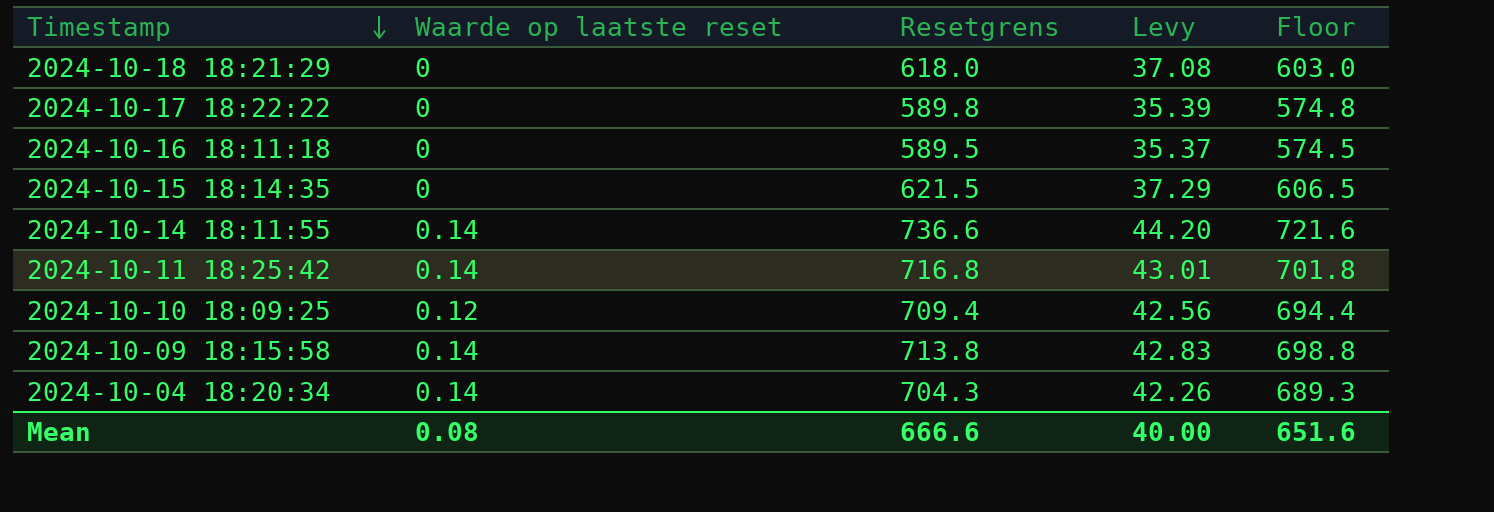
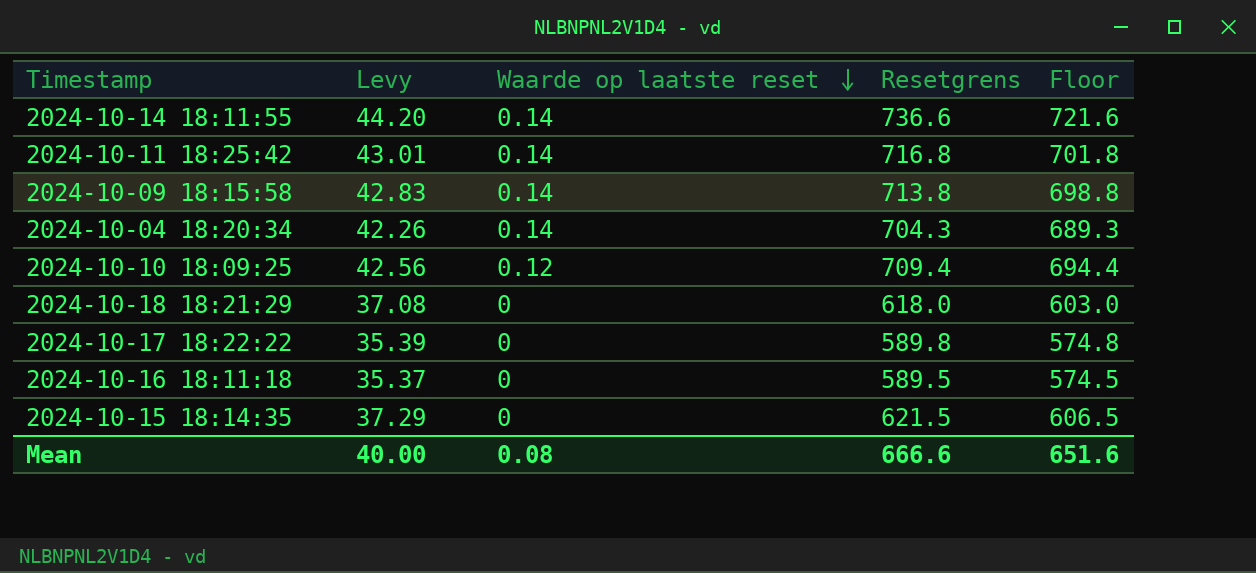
row order: Timestamp descending -> Waarde op laatste reset descending
column Levy | position: 4 -> 2

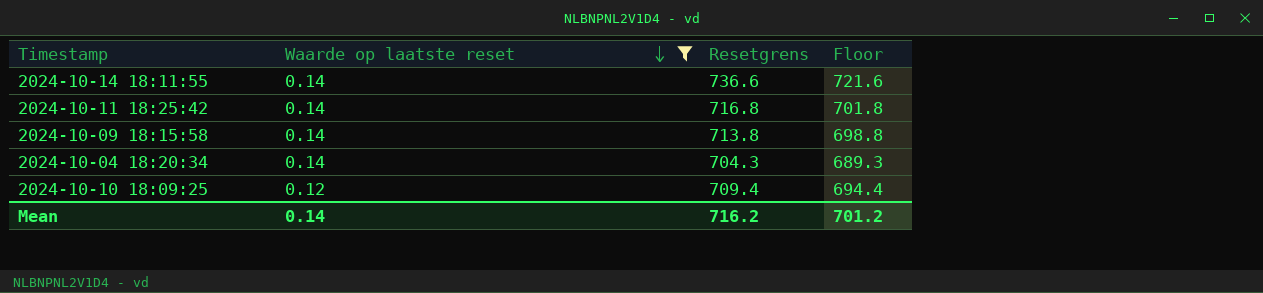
filter: none -> Waarde op laatste reset != 0
column Levy | formula: [Resetgrens] * 0.06 -> none
Mean | Waarde op laatste reset: 0.08 -> 0.14
Mean | Resetgrens: 666.6 -> 716.2
Mean | Floor: 651.6 -> 701.2

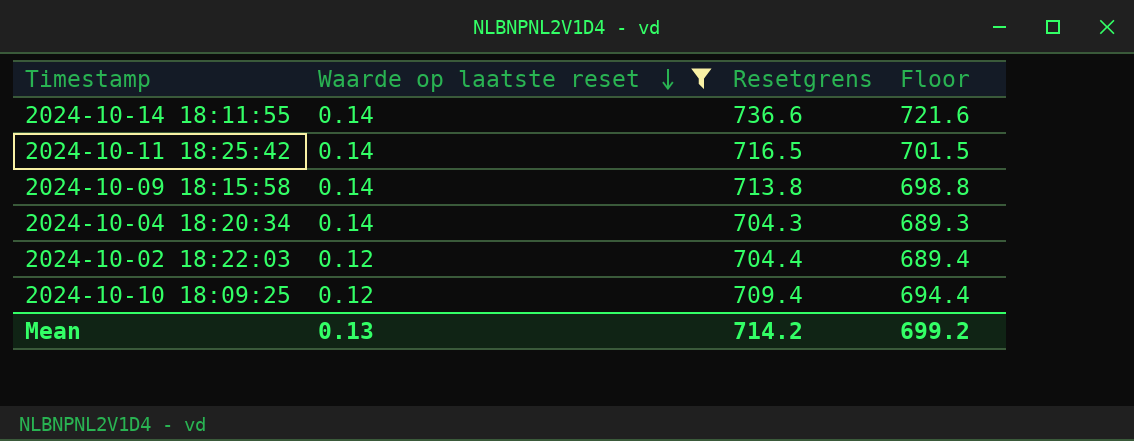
2024-10-11 18:25:42 | Resetgrens: 716.8 -> 716.5
2024-10-11 18:25:42 | Floor: 701.8 -> 701.5
row 2024-10-02 18:22:03: none -> 0.12 | 704.4 | 689.4
Mean | Waarde op laatste reset: 0.14 -> 0.13
Mean | Resetgrens: 716.2 -> 714.2
Mean | Floor: 701.2 -> 699.2

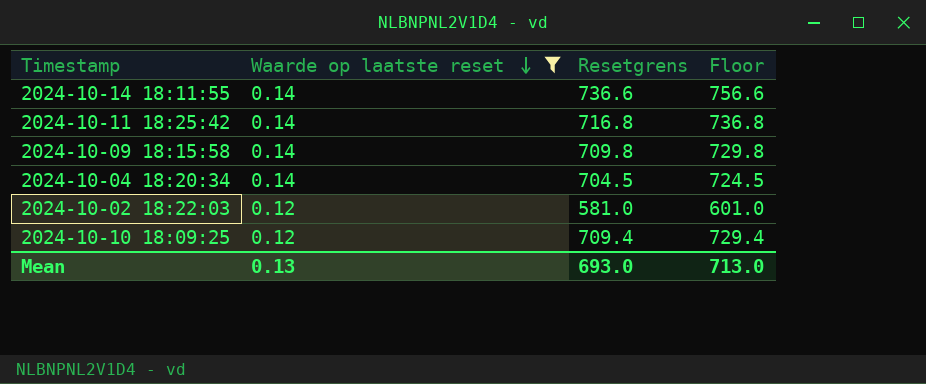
column Floor | formula: [Resetgrens] - 15 -> [Resetgrens] + 20
2024-10-11 18:25:42 | Resetgrens: 716.5 -> 716.8
2024-10-09 18:15:58 | Resetgrens: 713.8 -> 709.8
2024-10-04 18:20:34 | Resetgrens: 704.3 -> 704.5
2024-10-02 18:22:03 | Resetgrens: 704.4 -> 581.0
Mean | Resetgrens: 714.2 -> 693.0
Mean | Floor: 699.2 -> 713.0

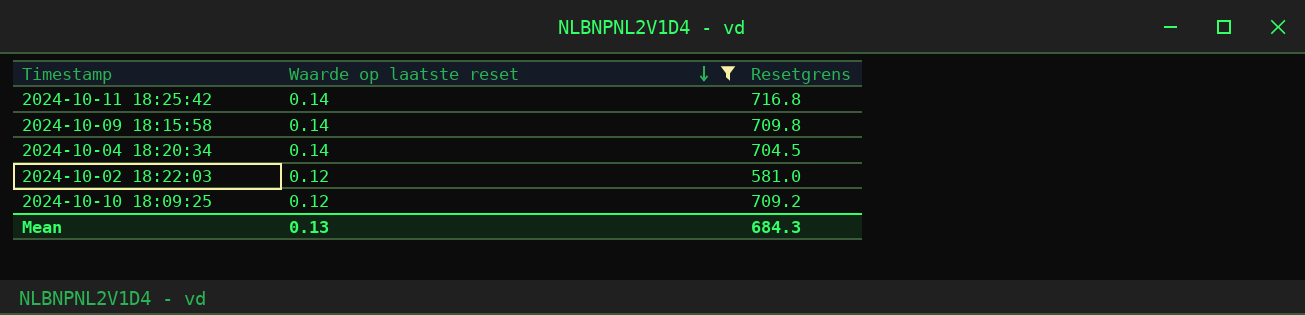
column Floor | formula: [Resetgrens] + 20 -> none
row 2024-10-14 18:11:55: 0.14 | 736.6 | 756.6 -> none
2024-10-10 18:09:25 | Resetgrens: 709.4 -> 709.2
Mean | Resetgrens: 693.0 -> 684.3

